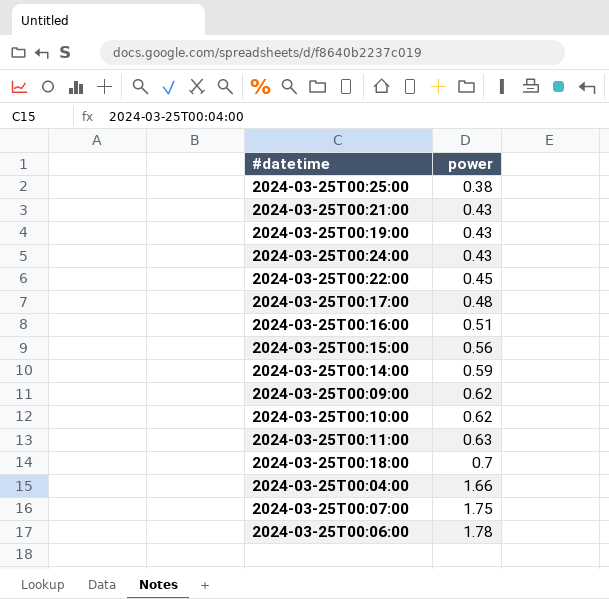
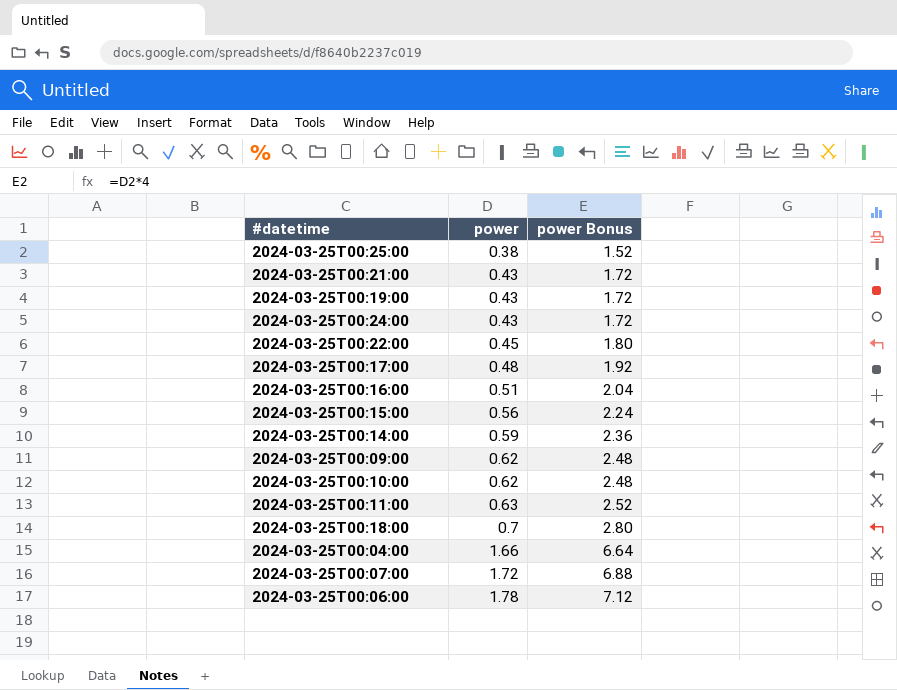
column power Bonus | formula: none -> [power] * 4
2024-03-25T00:07:00 | power: 1.75 -> 1.72

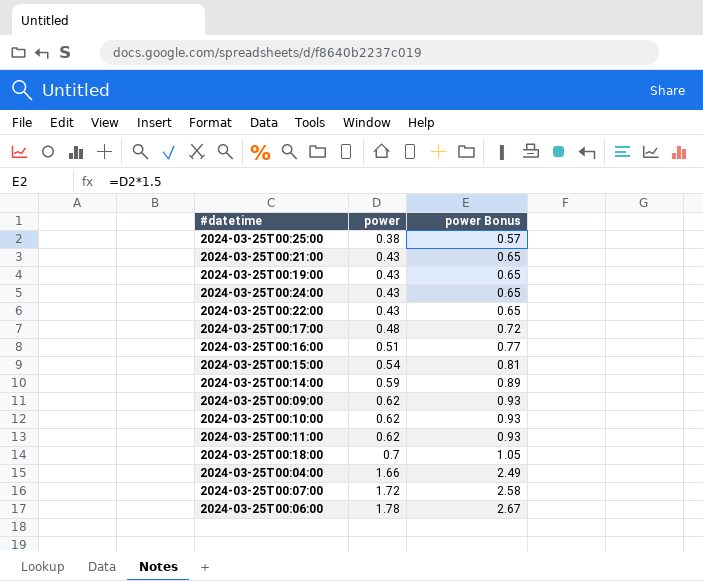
column power Bonus | formula: [power] * 4 -> [power] * 1.5
2024-03-25T00:22:00 | power: 0.45 -> 0.43
2024-03-25T00:15:00 | power: 0.56 -> 0.54
2024-03-25T00:11:00 | power: 0.63 -> 0.62

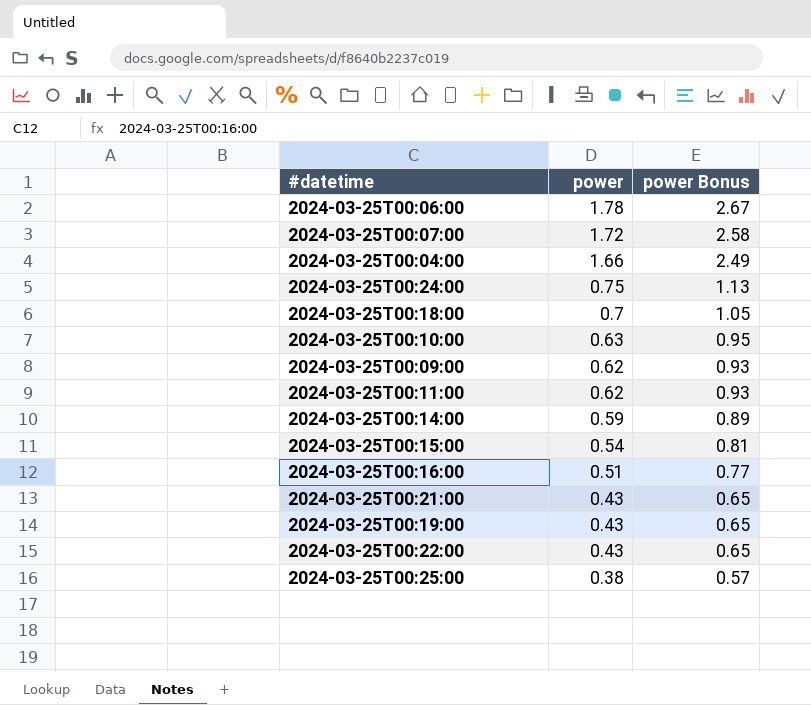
row order: power ascending -> power descending
row 2024-03-25T00:17:00: 0.48 | 0.72 -> none
2024-03-25T00:24:00 | power: 0.43 -> 0.75
2024-03-25T00:24:00 | power Bonus: 0.65 -> 1.13
2024-03-25T00:10:00 | power: 0.62 -> 0.63
2024-03-25T00:10:00 | power Bonus: 0.93 -> 0.95

